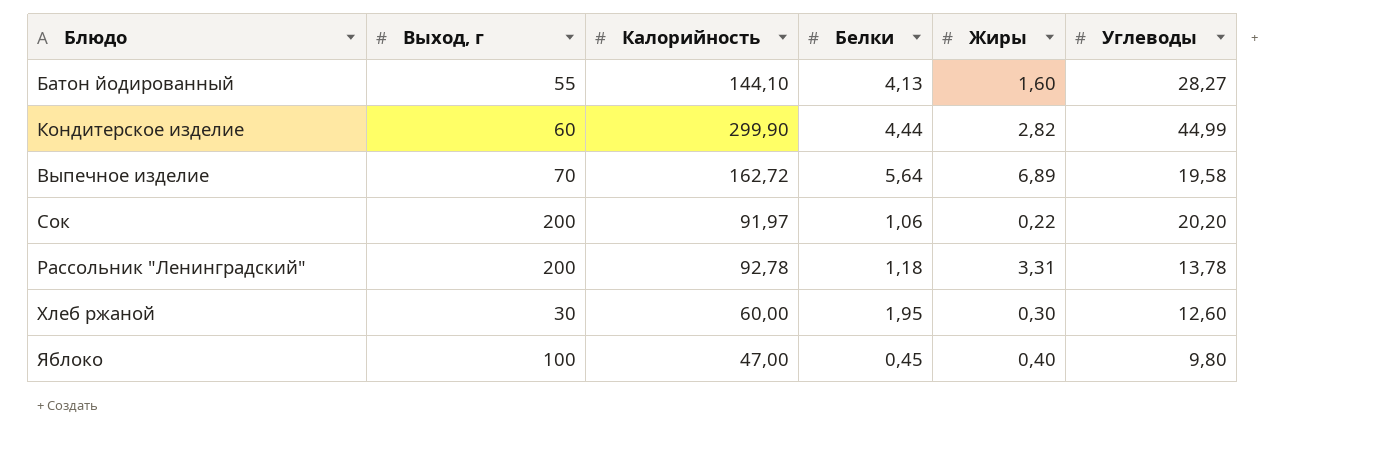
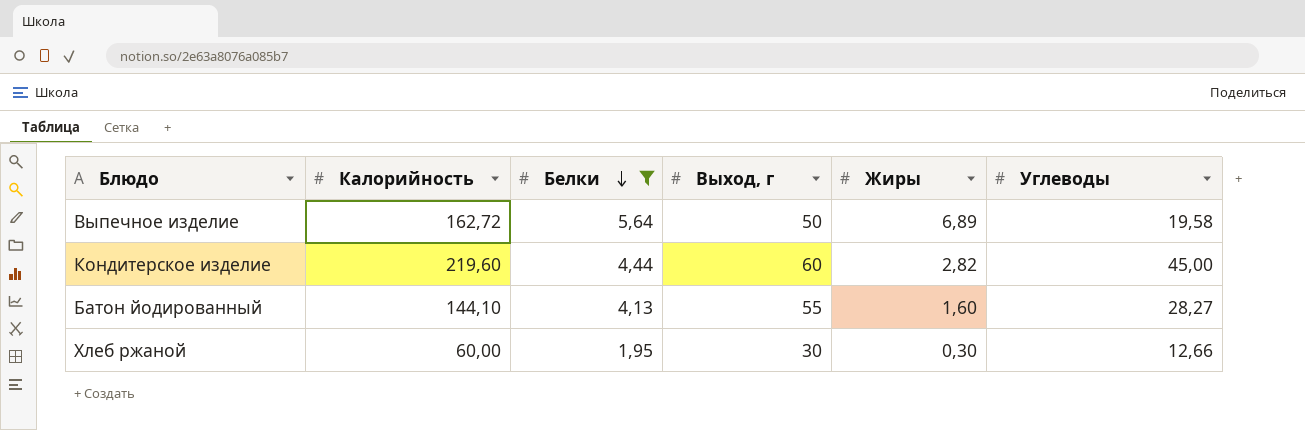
filter: none -> Белки >= 1,95
row order: none -> Белки descending
column Выход, г | position: 2 -> 4
Выпечное изделие | Выход, г: 70 -> 50
Кондитерское изделие | Калорийность: 299,90 -> 219,60
Кондитерское изделие | Углеводы: 44,99 -> 45,00
Хлеб ржаной | Углеводы: 12,60 -> 12,66

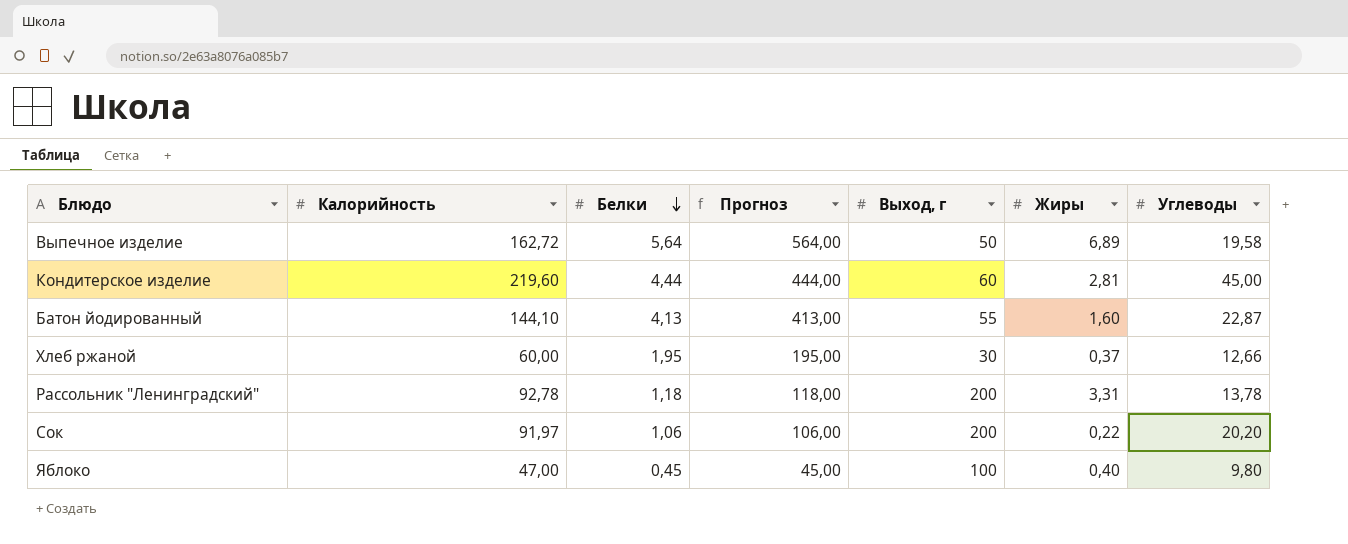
filter: Белки >= 1,95 -> none
column Прогноз | formula: none -> [Белки] * 100
Кондитерское изделие | Жиры: 2,82 -> 2,81
Батон йодированный | Углеводы: 28,27 -> 22,87
Хлеб ржаной | Жиры: 0,30 -> 0,37

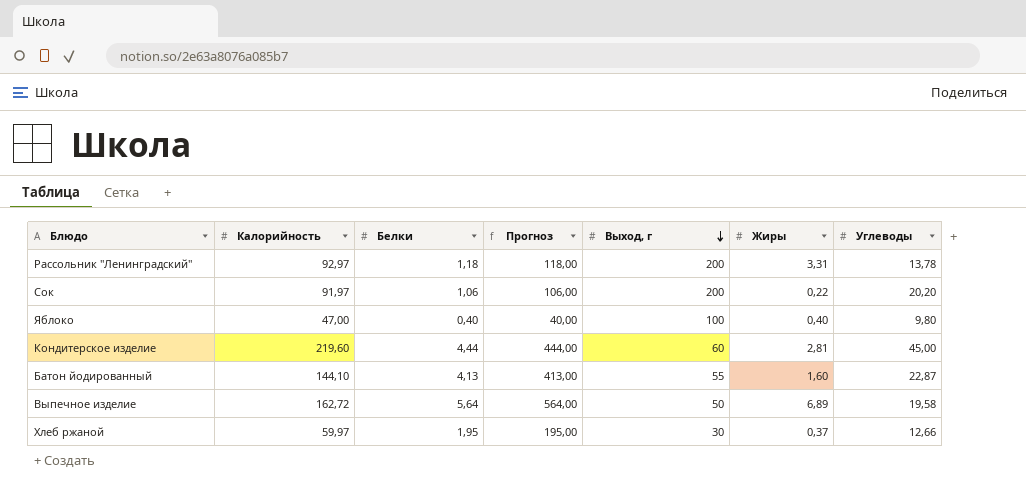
row order: Белки descending -> Выход, г descending
Рассольник "Ленинградский" | Калорийность: 92,78 -> 92,97
Яблоко | Белки: 0,45 -> 0,40
Яблоко | Прогноз: 45,00 -> 40,00
Хлеб ржаной | Калорийность: 60,00 -> 59,97

